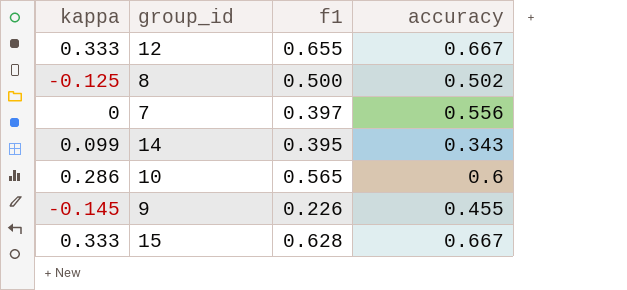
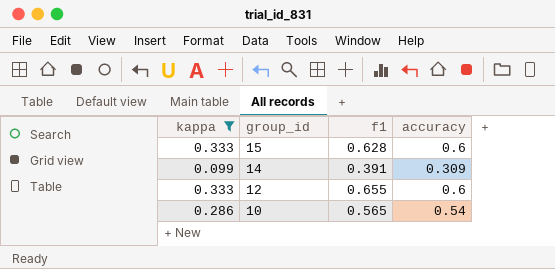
filter: none -> kappa >= 0.099
row order: none -> group_id descending
15 | accuracy: 0.667 -> 0.6
14 | f1: 0.395 -> 0.391
14 | accuracy: 0.343 -> 0.309
12 | accuracy: 0.667 -> 0.6
10 | accuracy: 0.6 -> 0.54

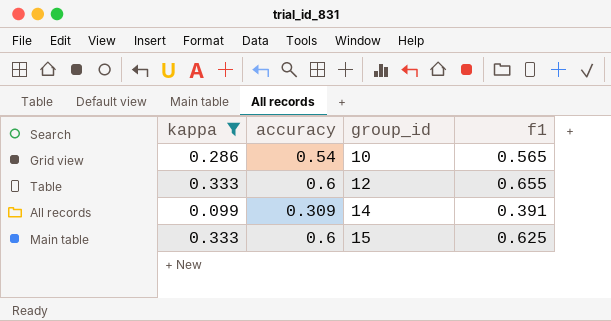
row order: group_id descending -> group_id ascending
column accuracy | position: 4 -> 2
15 | f1: 0.628 -> 0.625

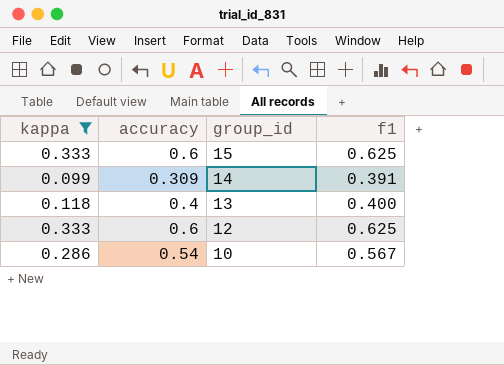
row order: group_id ascending -> group_id descending
row 13: none -> 0.118 | 0.4 | 0.400
12 | f1: 0.655 -> 0.625
10 | f1: 0.565 -> 0.567

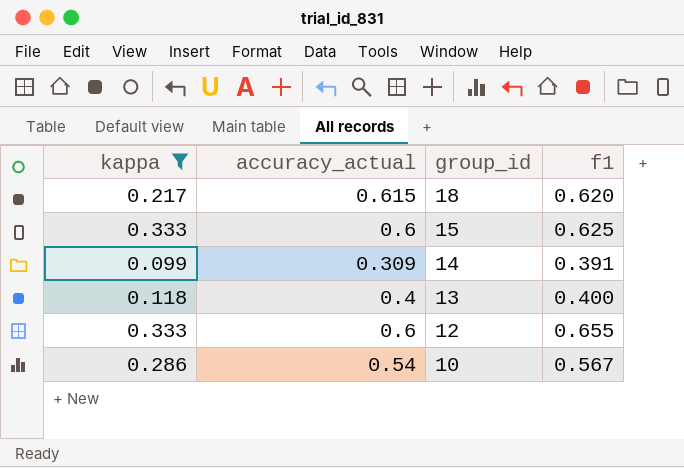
column name: accuracy -> accuracy_actual
row 18: none -> 0.217 | 0.615 | 0.620
12 | f1: 0.625 -> 0.655

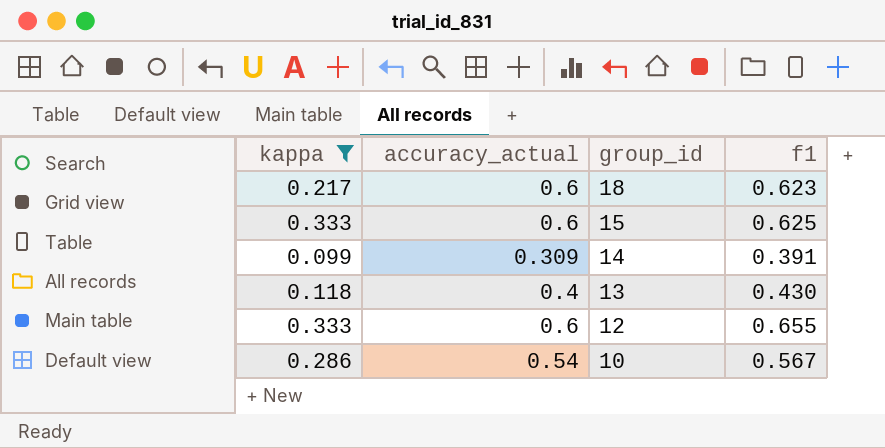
18 | accuracy_actual: 0.615 -> 0.6
18 | f1: 0.620 -> 0.623
13 | f1: 0.400 -> 0.430

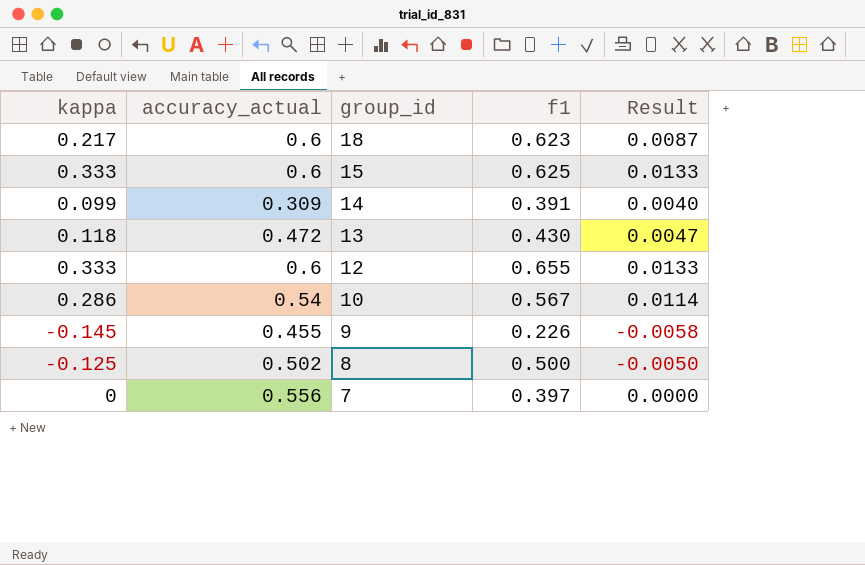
filter: kappa >= 0.099 -> none
column Result | formula: none -> [kappa] * 0.04
13 | accuracy_actual: 0.4 -> 0.472

